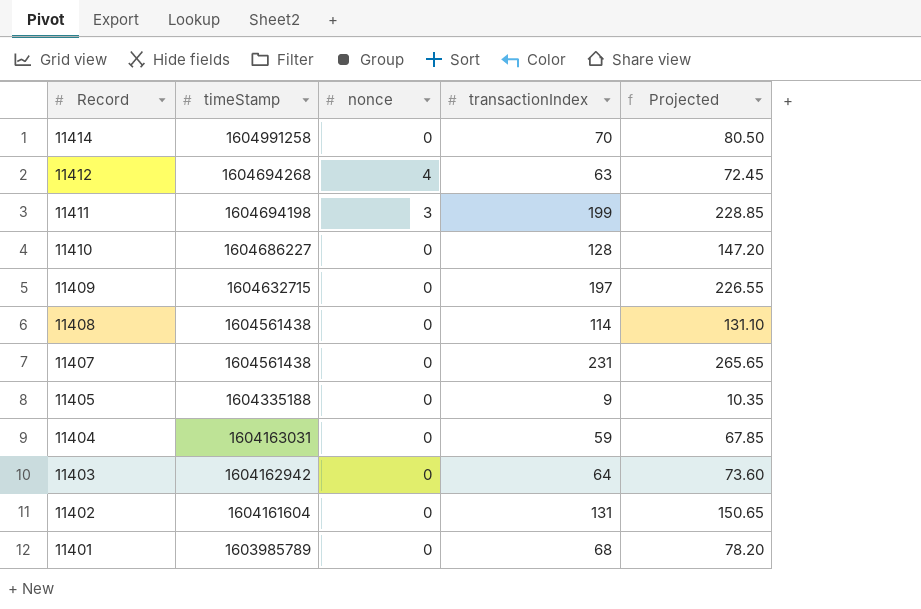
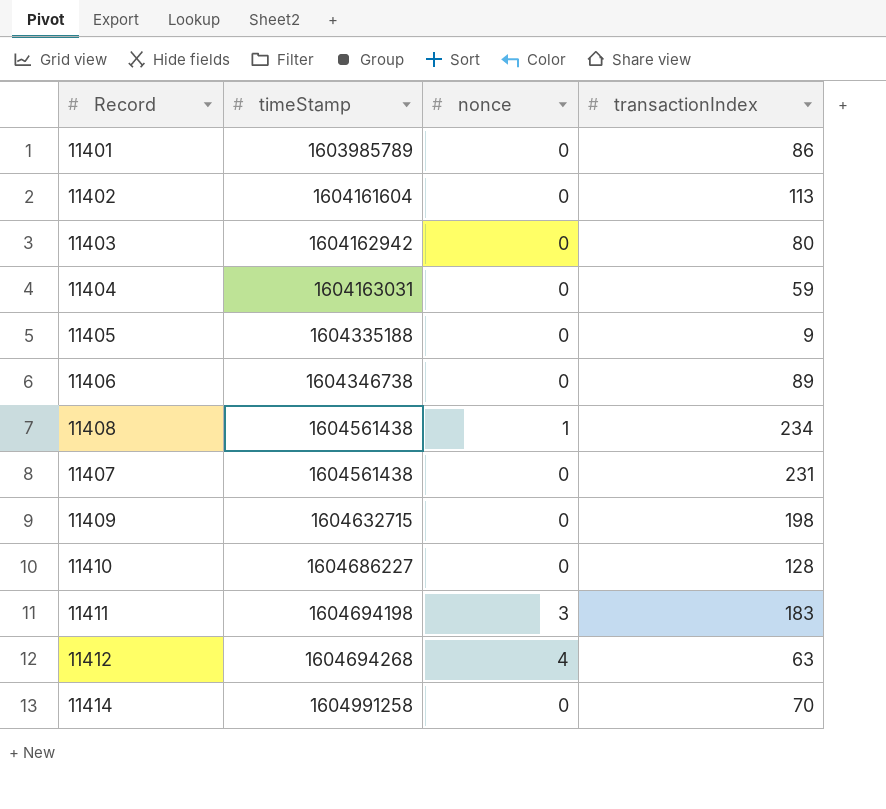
row order: Record descending -> timeStamp ascending
column Projected | formula: [transactionIndex] * 1.15 -> none
11401 | transactionIndex: 68 -> 86
11402 | transactionIndex: 131 -> 113
11403 | transactionIndex: 64 -> 80
row 11406: none -> 1604346738 | 0 | 89
11408 | nonce: 0 -> 1
11408 | transactionIndex: 114 -> 234
11409 | transactionIndex: 197 -> 198
11411 | transactionIndex: 199 -> 183

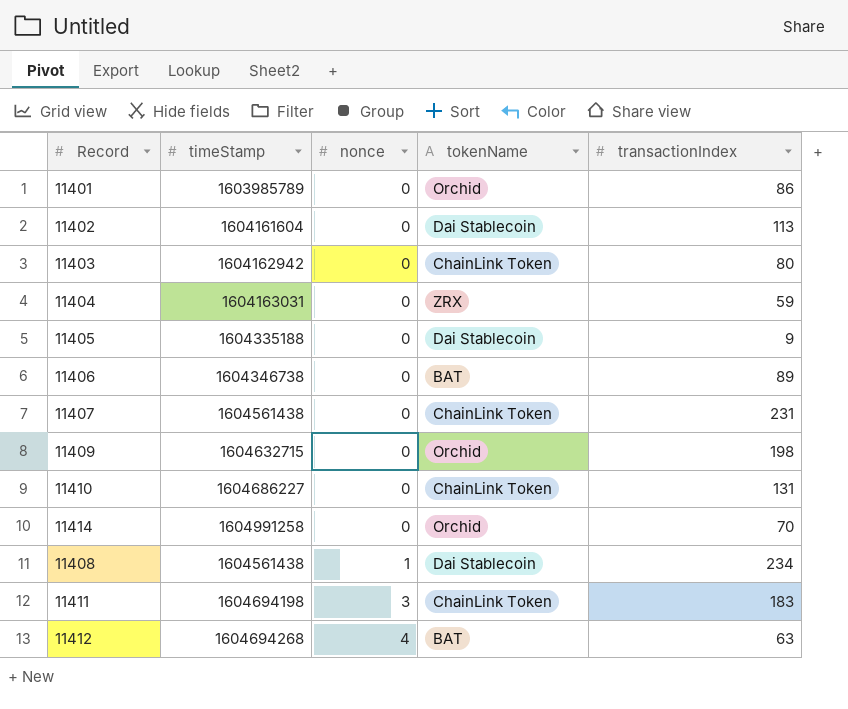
row order: timeStamp ascending -> nonce ascending
column tokenName | position: none -> 4
11410 | transactionIndex: 128 -> 131

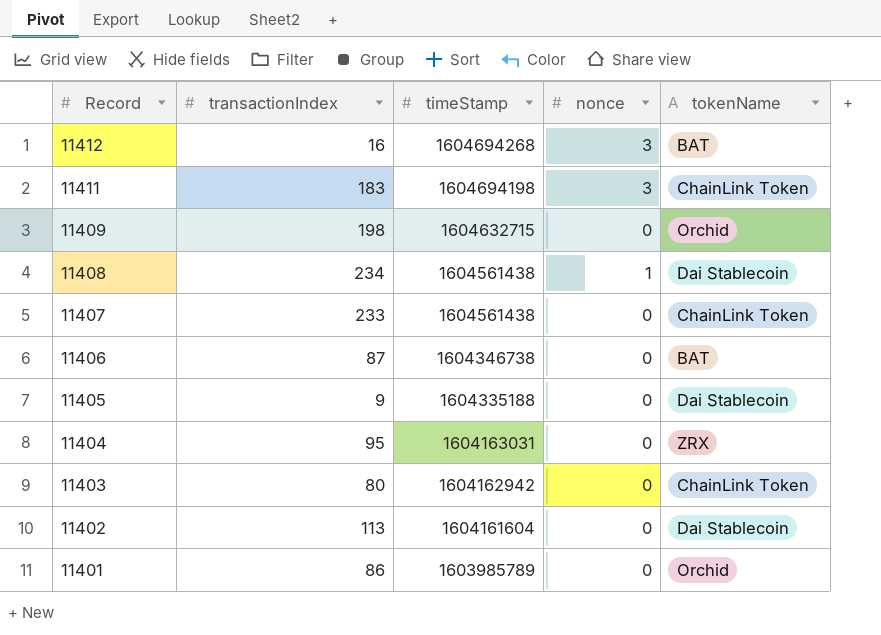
row order: nonce ascending -> Record descending
column transactionIndex | position: 5 -> 2
row 11410: 1604686227 | 0 | ChainLink Token | 131 -> none
row 11414: 1604991258 | 0 | Orchid | 70 -> none
11412 | transactionIndex: 63 -> 16
11412 | nonce: 4 -> 3
11407 | transactionIndex: 231 -> 233
11406 | transactionIndex: 89 -> 87
11404 | transactionIndex: 59 -> 95

